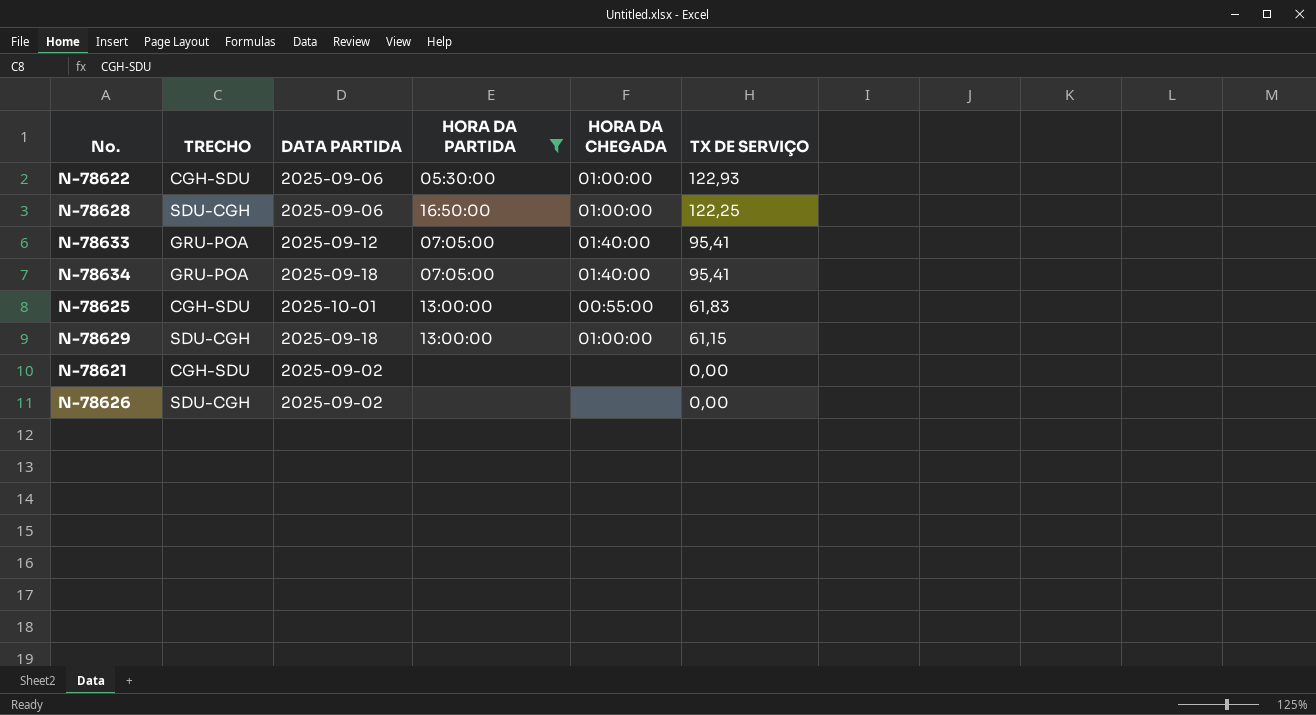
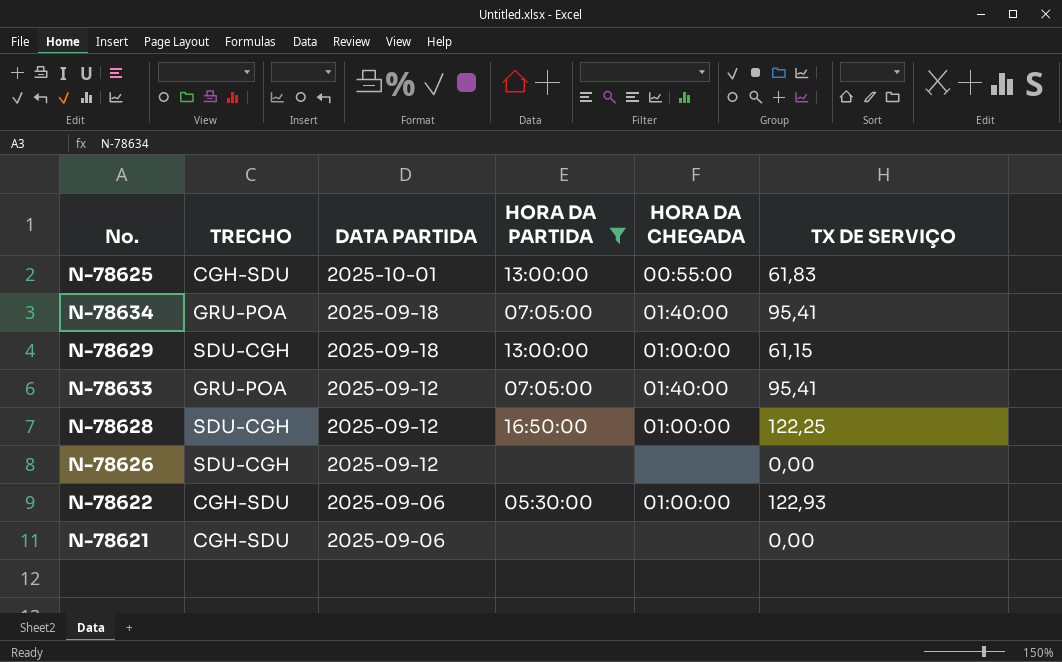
row order: TX DE SERVIÇO descending -> DATA PARTIDA descending
N-78628 | DATA PARTIDA: 2025-09-06 -> 2025-09-12
N-78626 | DATA PARTIDA: 2025-09-02 -> 2025-09-12
N-78621 | DATA PARTIDA: 2025-09-02 -> 2025-09-06

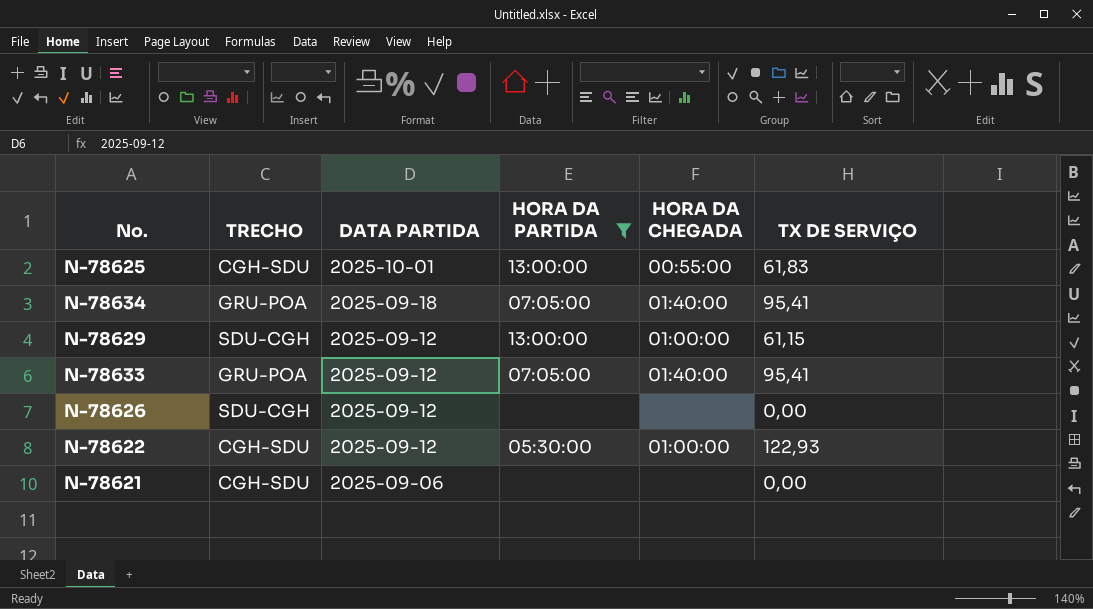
row N-78628: SDU-CGH | 2025-09-12 | 16:50:00 | 01:00:00 | 122,25 -> none
N-78629 | DATA PARTIDA: 2025-09-18 -> 2025-09-12
N-78622 | DATA PARTIDA: 2025-09-06 -> 2025-09-12

